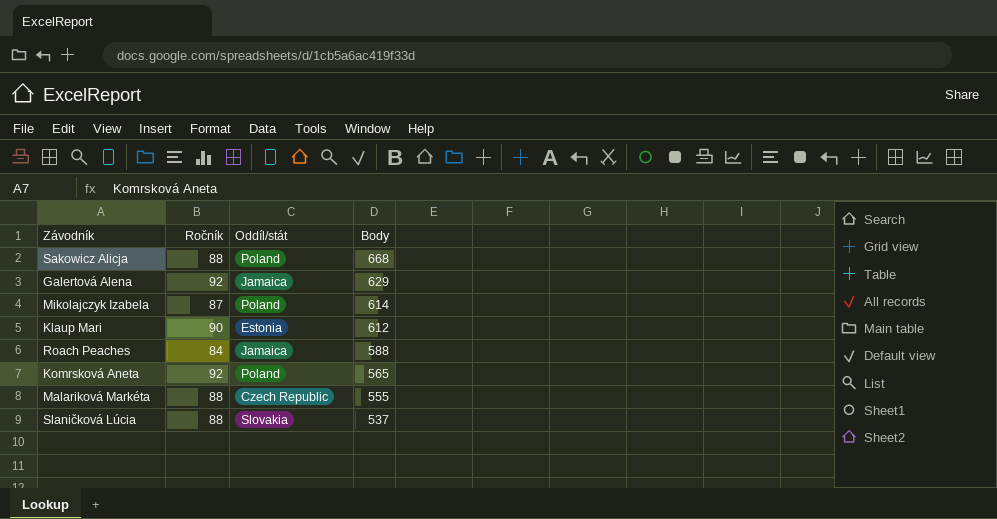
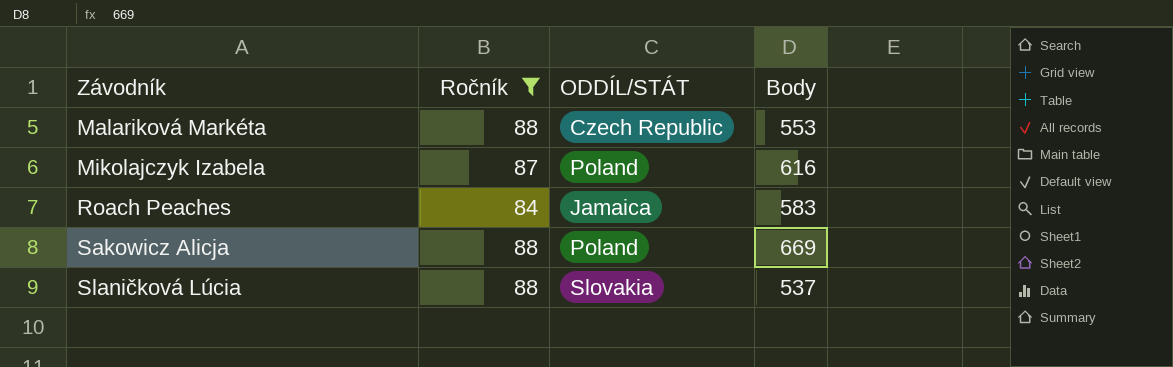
filter: none -> Ročník <= 88
row order: Body descending -> Závodník ascending
column name: Oddíl/stát -> ODDÍL/STÁT
Malariková Markéta | Body: 555 -> 553
Mikolajczyk Izabela | Body: 614 -> 616
Roach Peaches | Body: 588 -> 583
Sakowicz Alicja | Body: 668 -> 669

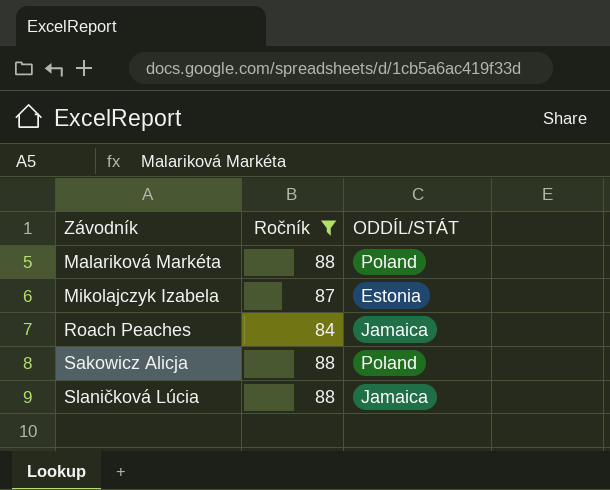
column Body | position: 4 -> none
Malariková Markéta | ODDÍL/STÁT: Czech Republic -> Poland
Mikolajczyk Izabela | ODDÍL/STÁT: Poland -> Estonia
Slaničková Lúcia | ODDÍL/STÁT: Slovakia -> Jamaica

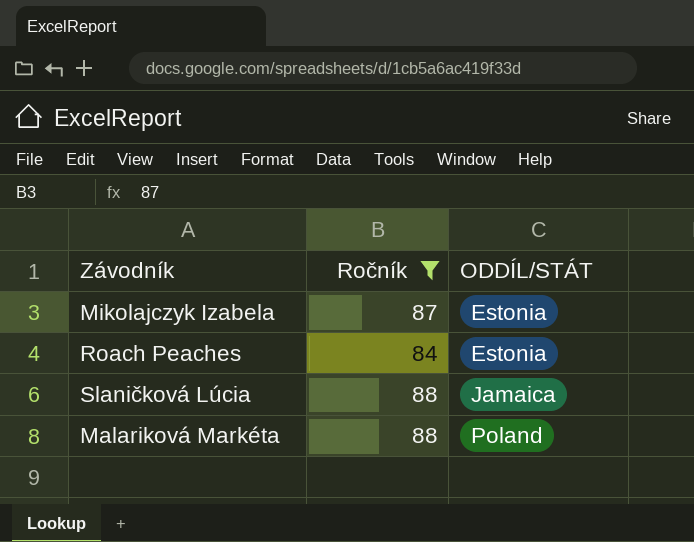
row order: Závodník ascending -> ODDÍL/STÁT ascending
row Sakowicz Alicja: 88 | Poland -> none
Roach Peaches | ODDÍL/STÁT: Jamaica -> Estonia

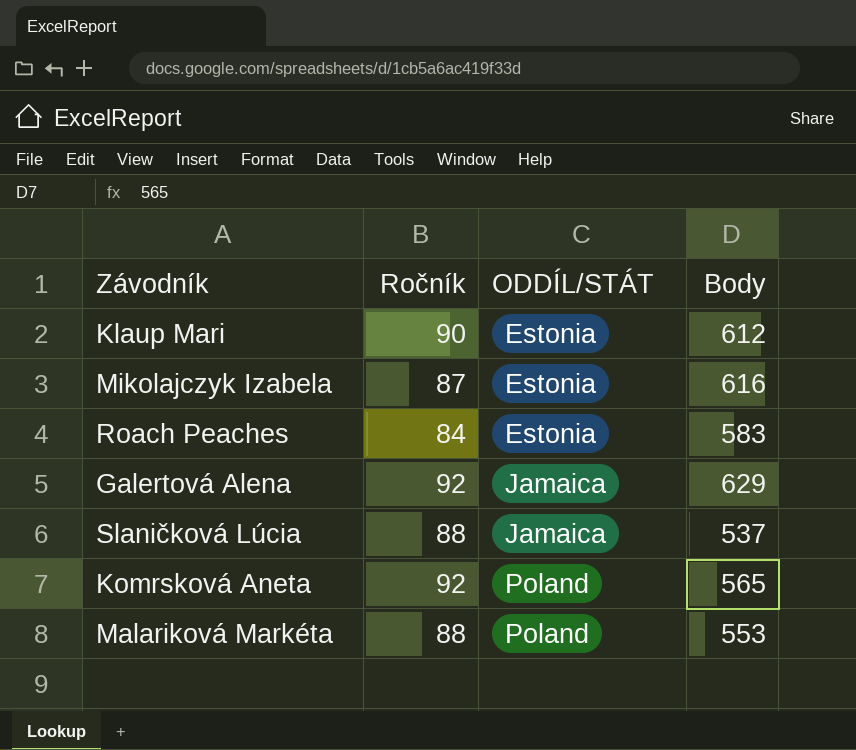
filter: Ročník <= 88 -> none
column Body | position: none -> 4

